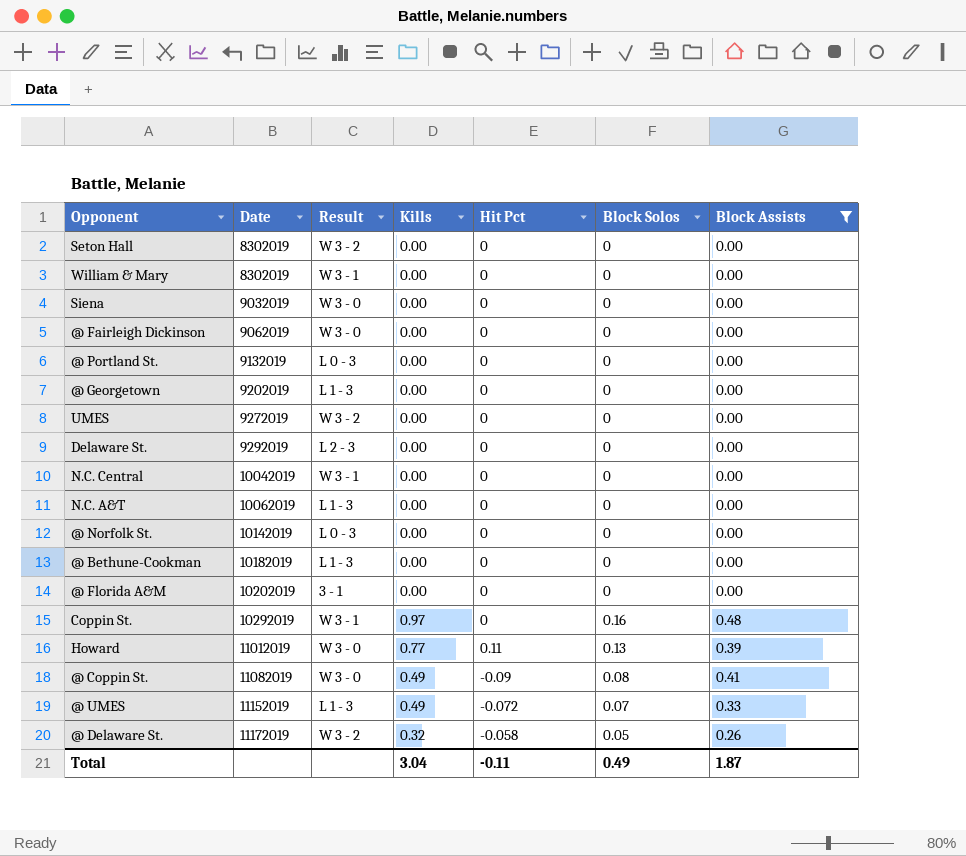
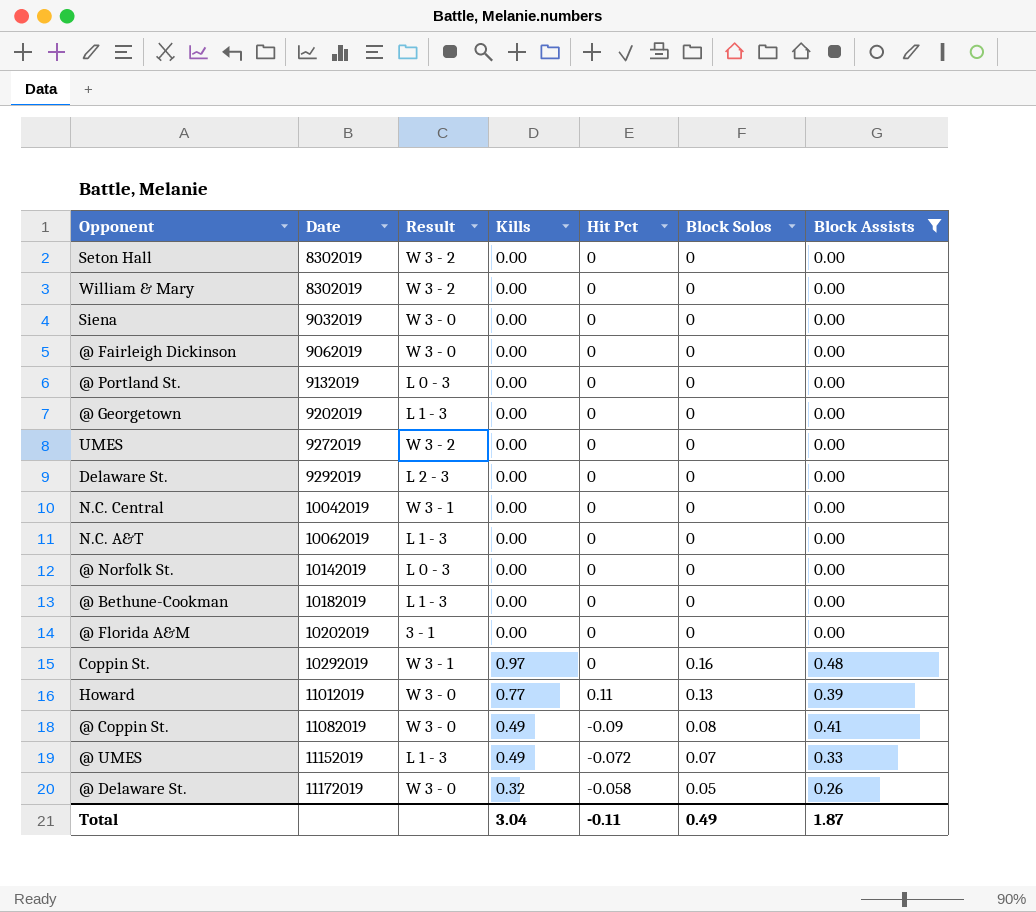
William & Mary | Result: W 3 - 1 -> W 3 - 2
@ Delaware St. | Result: W 3 - 2 -> W 3 - 0

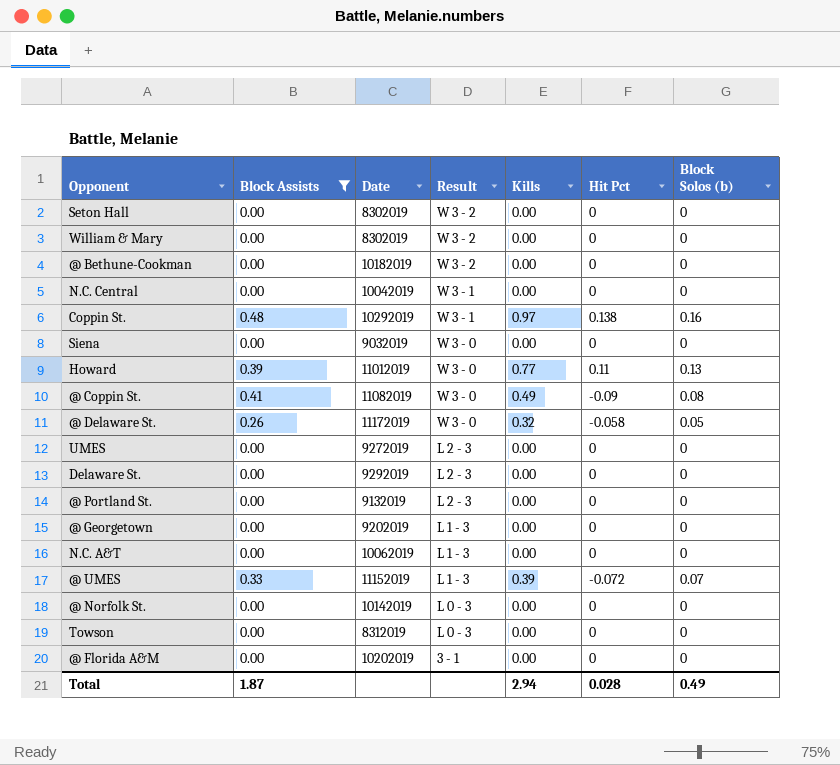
row order: Date ascending -> Result descending
column Block Assists | position: 7 -> 2
column name: Block Solos -> Block Solos (b)
row @ Fairleigh Dickinson: 9062019 | W 3 - 0 | 0.00 | 0 | 0 | 0.00 -> none
@ Bethune-Cookman | Result: L 1 - 3 -> W 3 - 2
Coppin St. | Hit Pct: 0 -> 0.138
UMES | Result: W 3 - 2 -> L 2 - 3
@ Portland St. | Result: L 0 - 3 -> L 2 - 3
@ UMES | Kills: 0.49 -> 0.39
row Towson: none -> 0.00 | 8312019 | L 0 - 3 | 0.00 | 0 | 0
Total | Kills: 3.04 -> 2.94
Total | Hit Pct: -0.11 -> 0.028

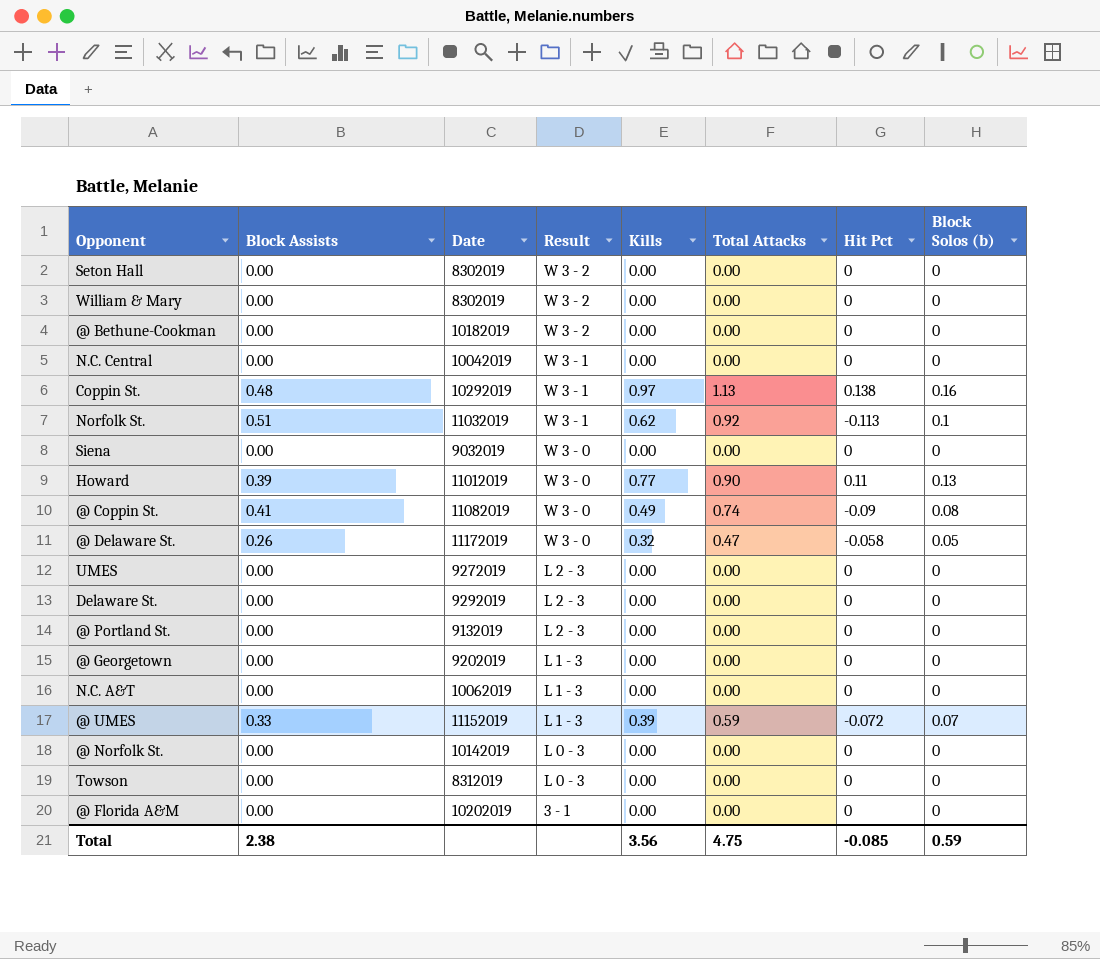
filter: Block Assists != 0.51 -> none
column Total Attacks | position: none -> 6
Total | Block Assists: 1.87 -> 2.38
Total | Kills: 2.94 -> 3.56
Total | Hit Pct: 0.028 -> -0.085
Total | Block Solos (b): 0.49 -> 0.59

